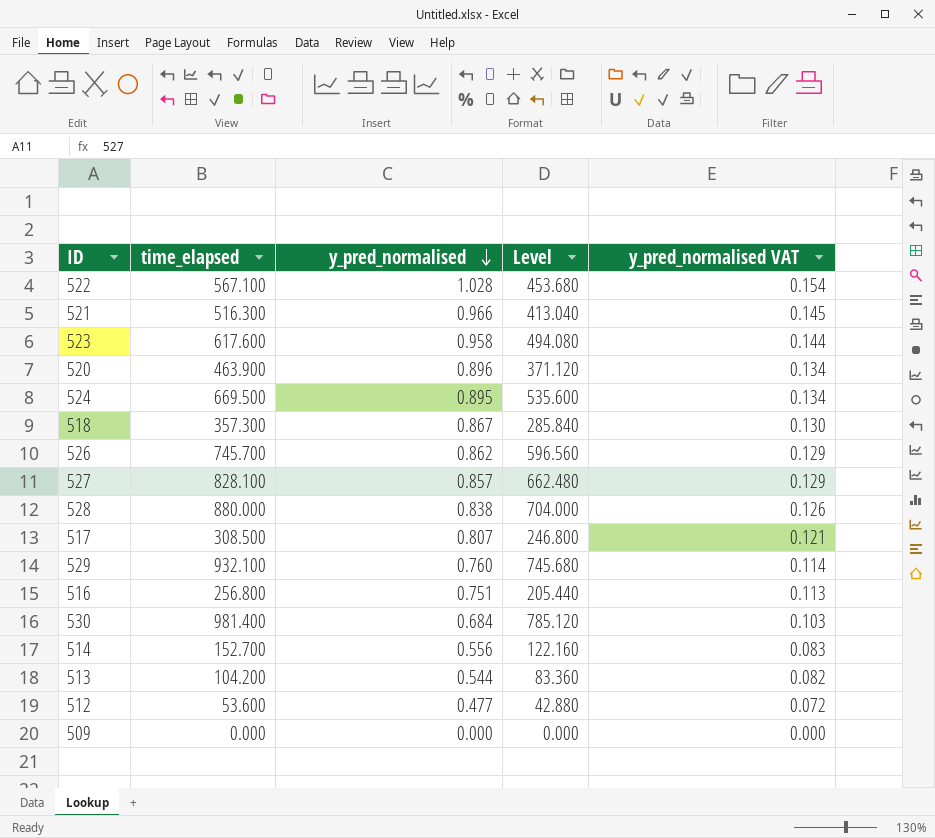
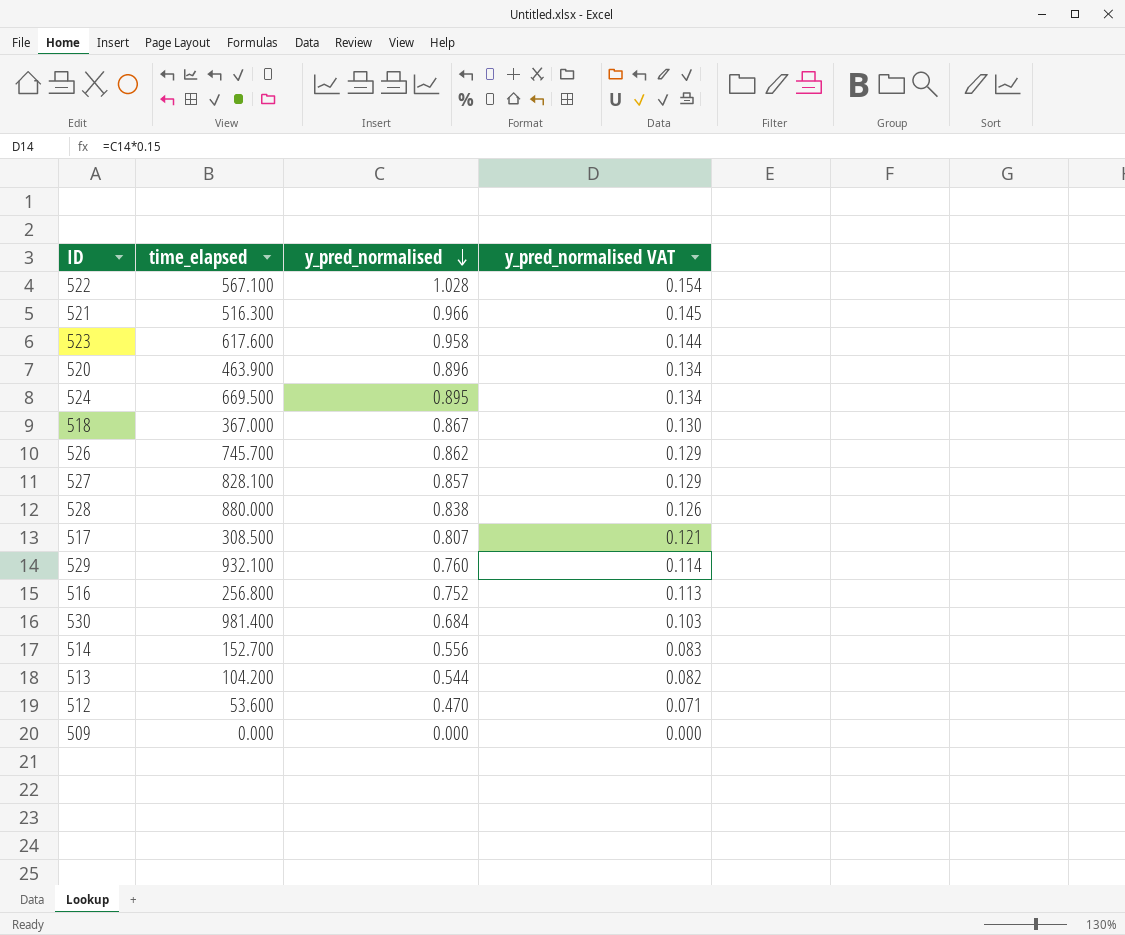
column Level | formula: [time_elapsed] * 0.8 -> none
518 | time_elapsed: 357.300 -> 367.000
516 | y_pred_normalised: 0.751 -> 0.752
512 | y_pred_normalised: 0.477 -> 0.470
512 | y_pred_normalised VAT: 0.072 -> 0.071

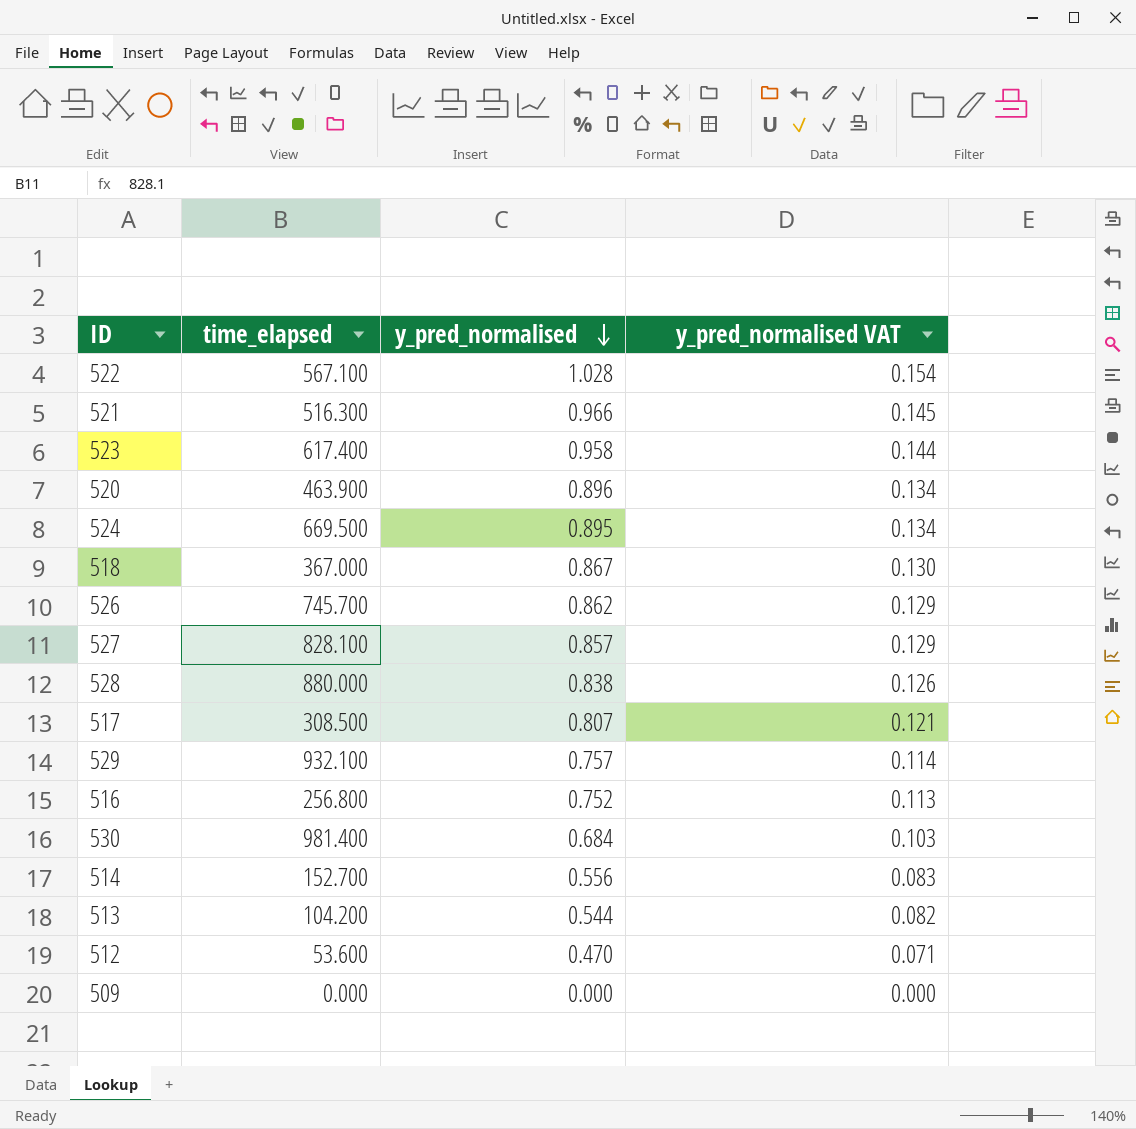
523 | time_elapsed: 617.600 -> 617.400
529 | y_pred_normalised: 0.760 -> 0.757

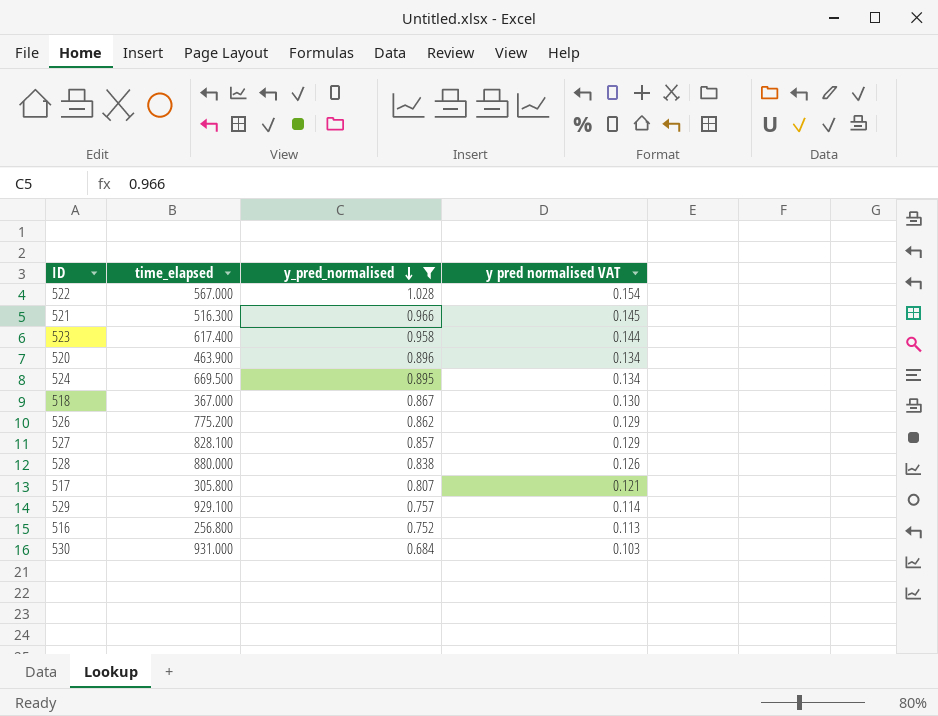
filter: none -> y_pred_normalised >= 0.684
column name: y_pred_normalised VAT -> y pred normalised VAT
522 | time_elapsed: 567.100 -> 567.000
526 | time_elapsed: 745.700 -> 775.200
517 | time_elapsed: 308.500 -> 305.800
529 | time_elapsed: 932.100 -> 929.100
530 | time_elapsed: 981.400 -> 931.000

